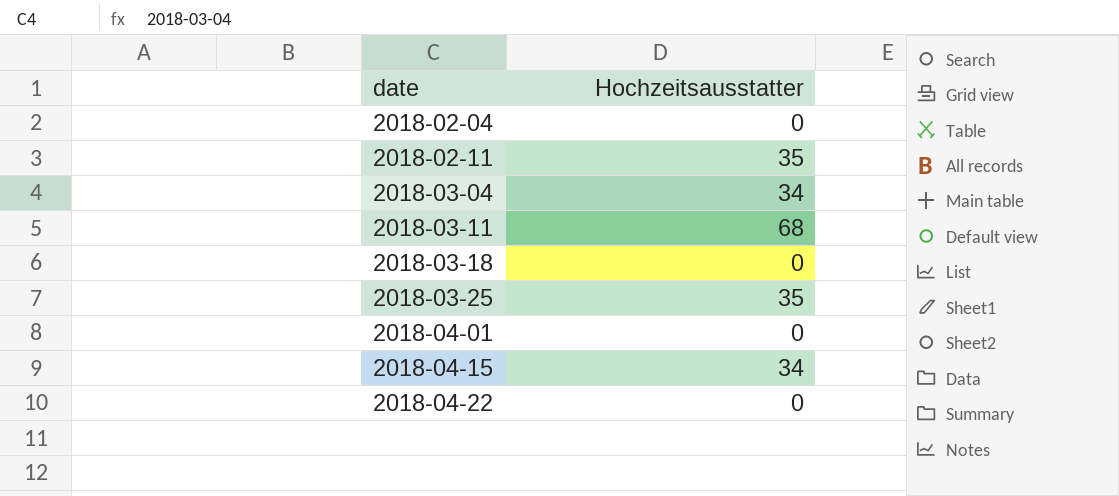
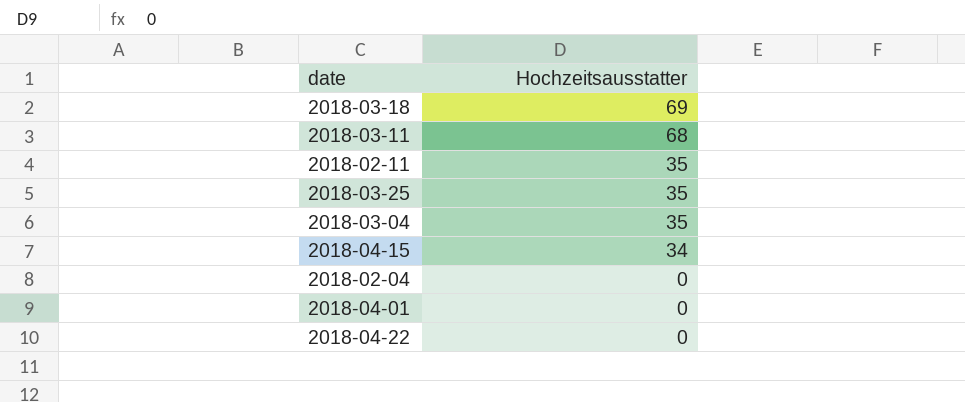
row order: date ascending -> Hochzeitsausstatter descending
2018-03-18 | Hochzeitsausstatter: 0 -> 69
2018-03-04 | Hochzeitsausstatter: 34 -> 35

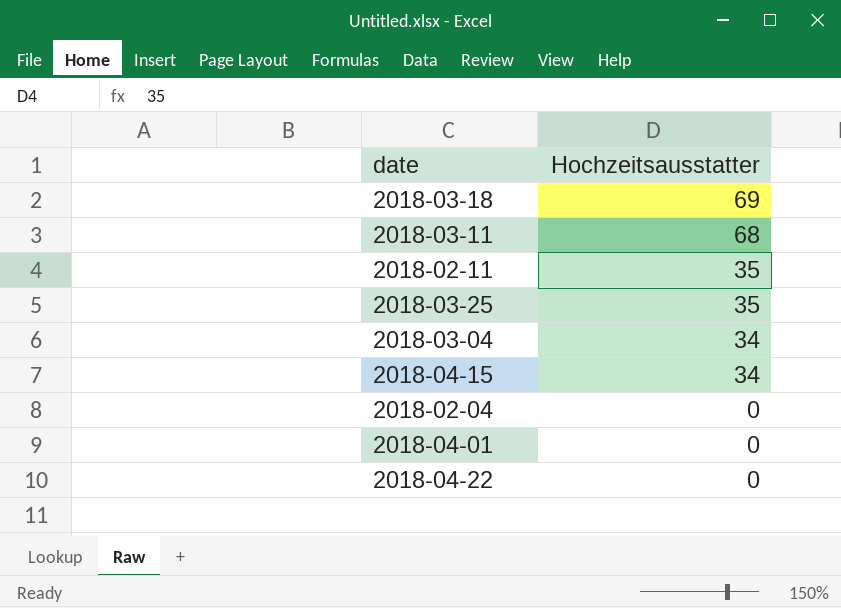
2018-03-04 | Hochzeitsausstatter: 35 -> 34

